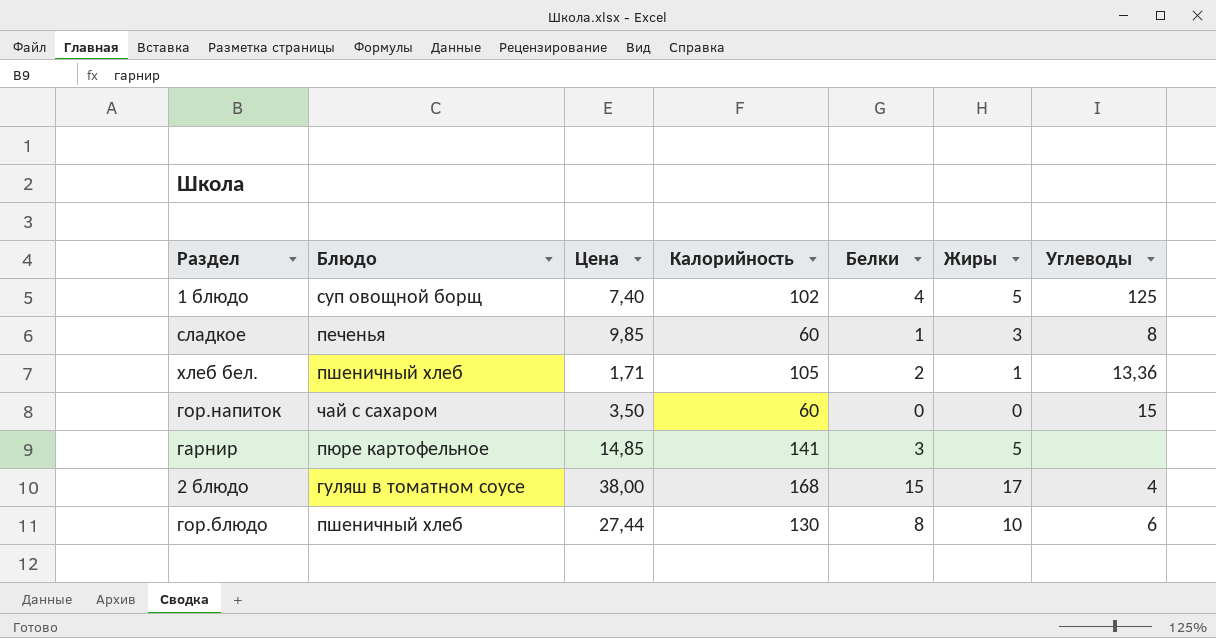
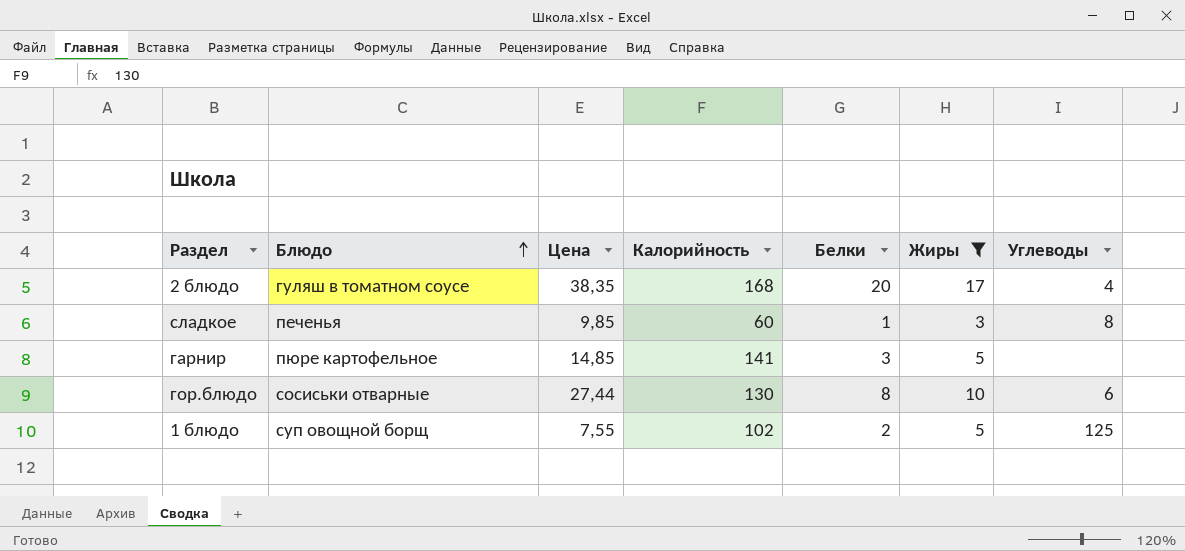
filter: none -> Жиры >= 3
row order: none -> Блюдо ascending
2 блюдо | Цена: 38,00 -> 38,35
2 блюдо | Белки: 15 -> 20
гор.блюдо | Блюдо: пшеничный хлеб -> сосиськи отварные
1 блюдо | Цена: 7,40 -> 7,55
1 блюдо | Белки: 4 -> 2

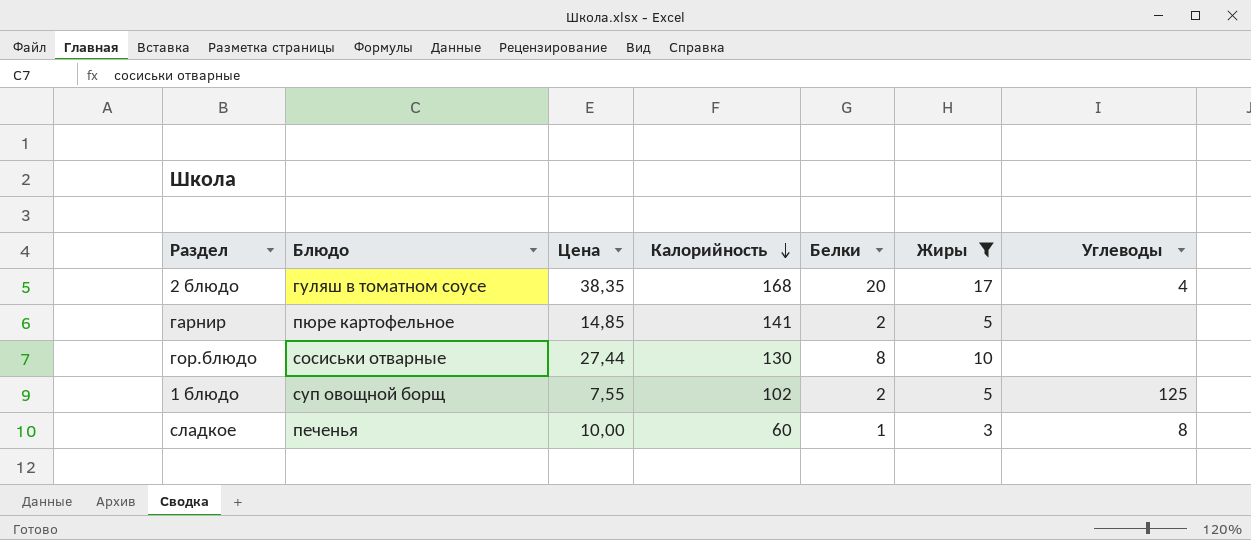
row order: Блюдо ascending -> Калорийность descending
гарнир | Белки: 3 -> 2
гор.блюдо | Углеводы: 6 -> none
сладкое | Цена: 9,85 -> 10,00

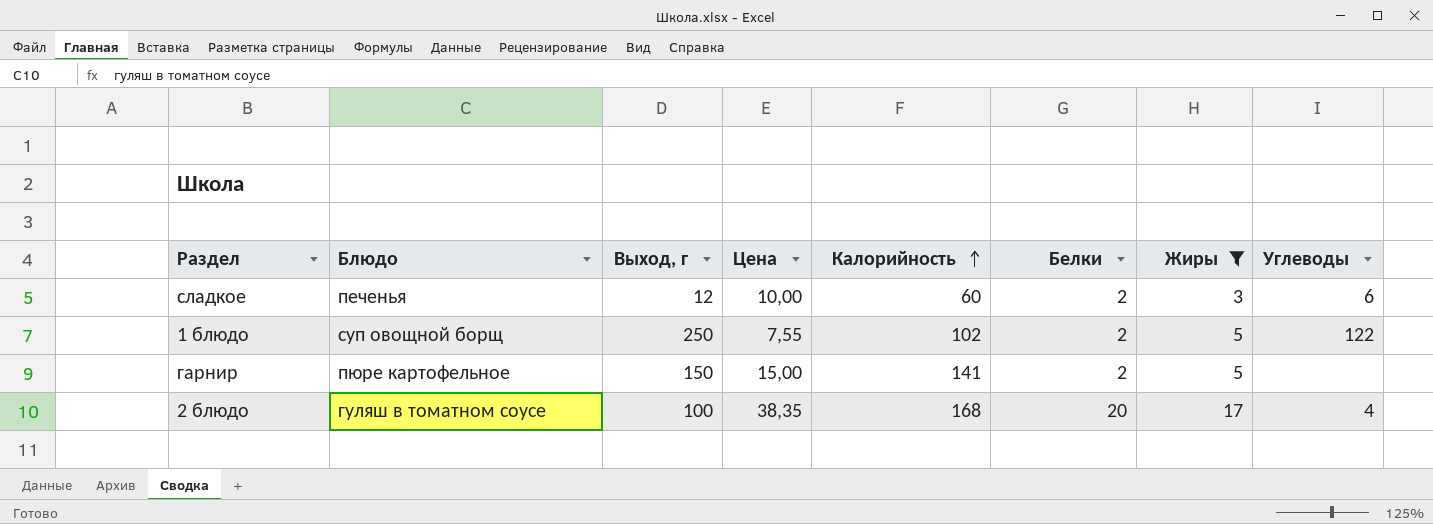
row order: Калорийность descending -> Калорийность ascending
column Выход, г | position: none -> 3
row гор.блюдо: сосиськи отварные | 27,44 | 130 | 8 | 10 | none -> none
сладкое | Белки: 1 -> 2
сладкое | Углеводы: 8 -> 6
1 блюдо | Углеводы: 125 -> 122
гарнир | Цена: 14,85 -> 15,00

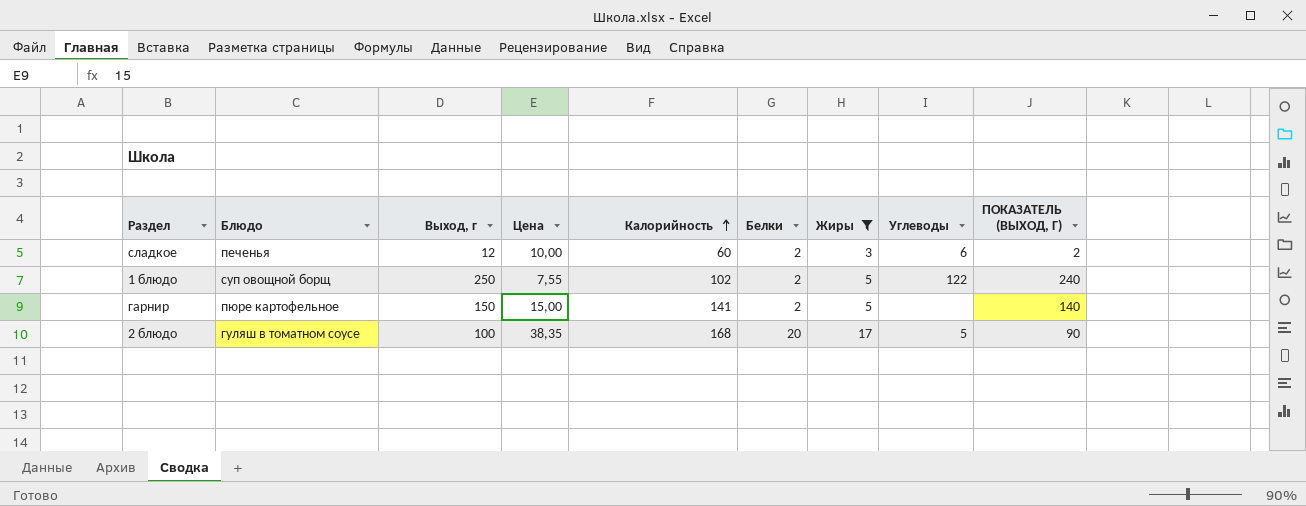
column ПОКАЗАТЕЛЬ (ВЫХОД, Г) | formula: none -> [Выход, г] - 10
2 блюдо | Углеводы: 4 -> 5

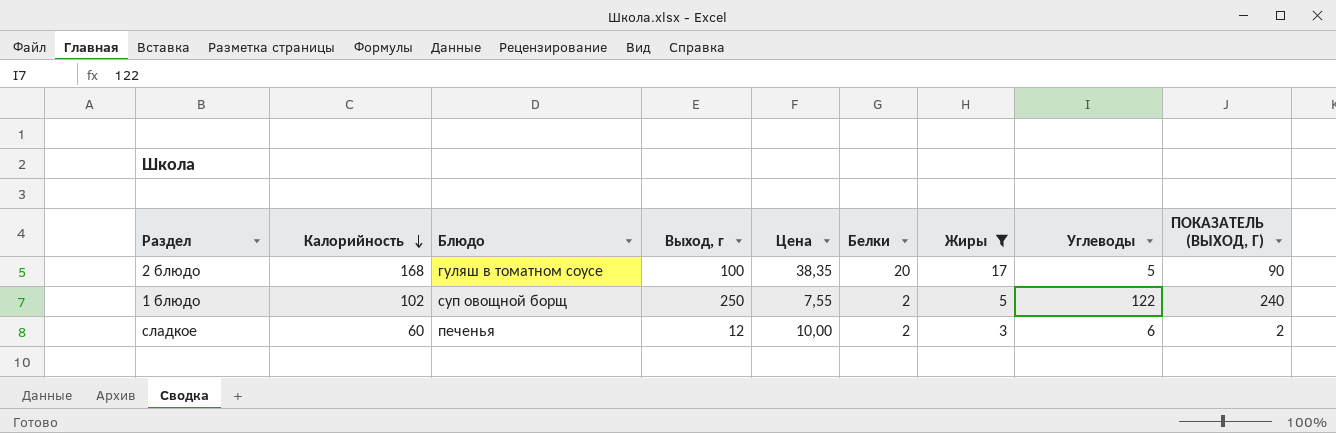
row order: Калорийность ascending -> Калорийность descending
column Калорийность | position: 5 -> 2
row гарнир: пюре картофельное | 150 | 15,00 | 141 | 2 | 5 | none | 140 -> none

